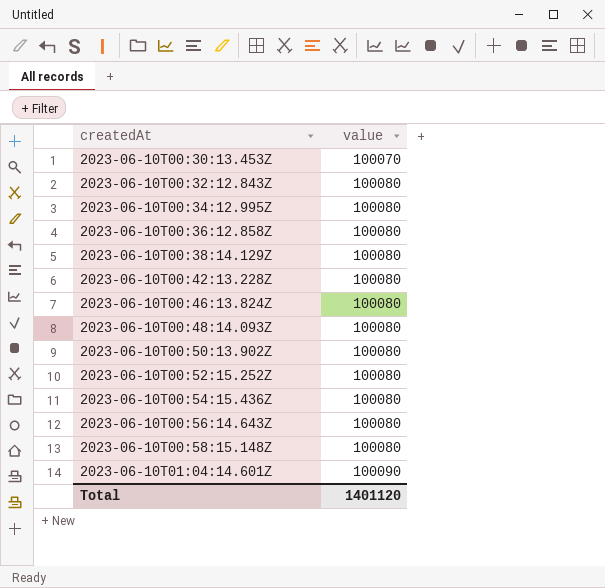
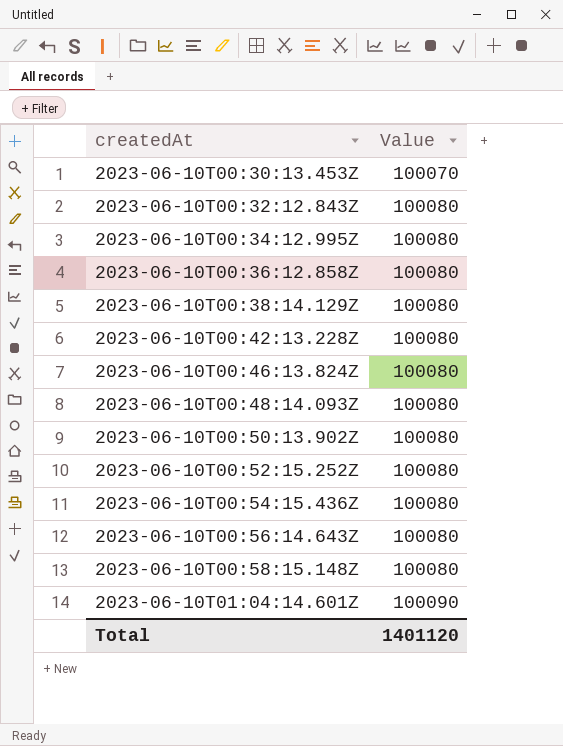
column name: value -> Value

